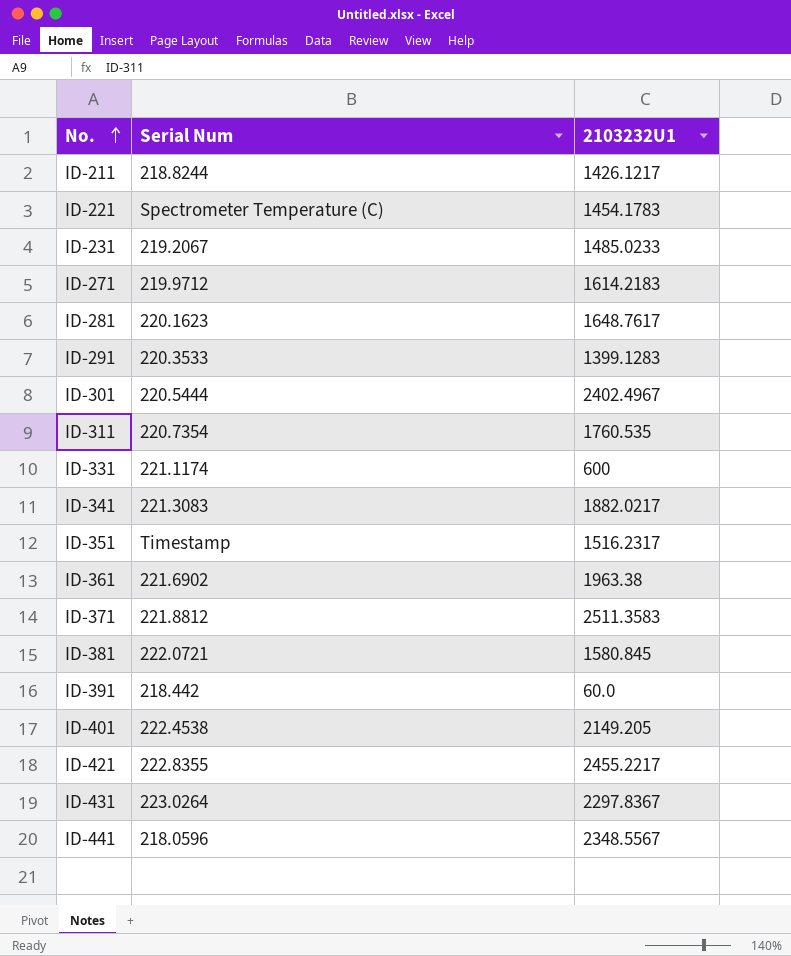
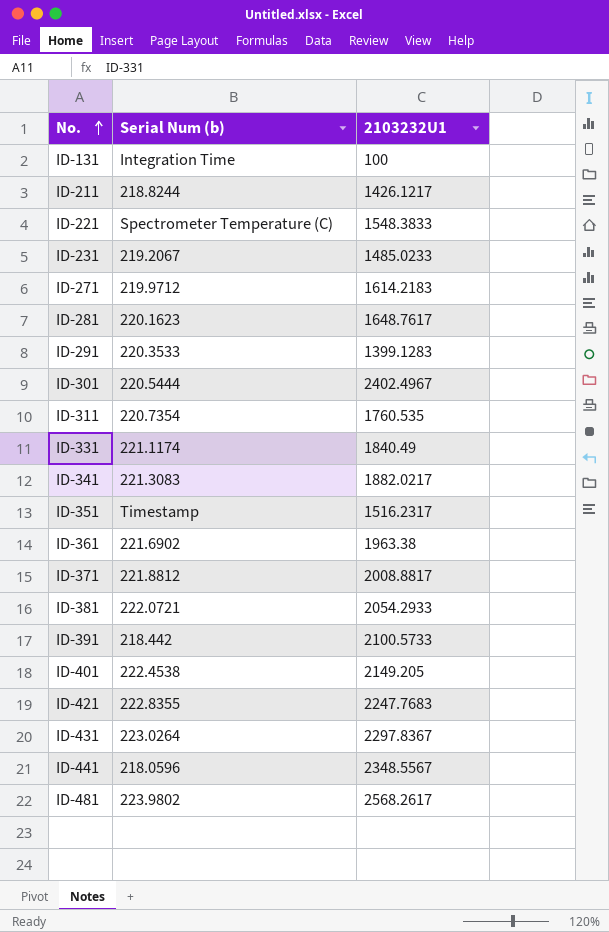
column name: Serial Num -> Serial Num (b)
row ID-131: none -> Integration Time | 100
ID-221 | 2103232U1: 1454.1783 -> 1548.3833
ID-331 | 2103232U1: 600 -> 1840.49
ID-371 | 2103232U1: 2511.3583 -> 2008.8817
ID-381 | 2103232U1: 1580.845 -> 2054.2933
ID-391 | 2103232U1: 60.0 -> 2100.5733
ID-421 | 2103232U1: 2455.2217 -> 2247.7683
row ID-481: none -> 223.9802 | 2568.2617

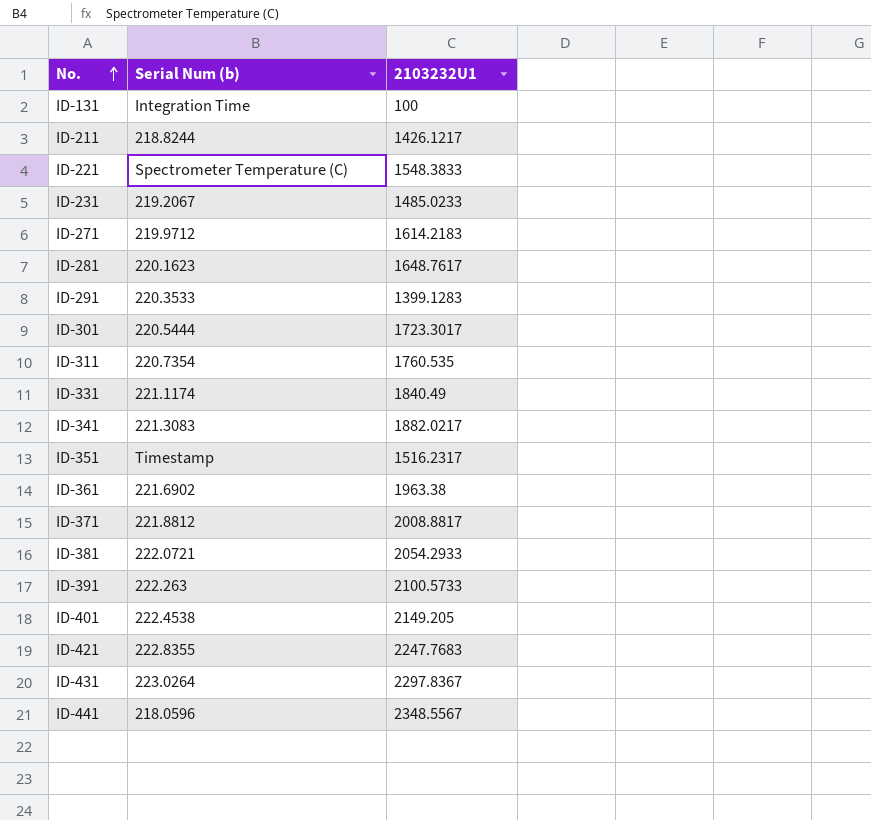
row ID-481: 223.9802 | 2568.2617 -> none
ID-301 | 2103232U1: 2402.4967 -> 1723.3017
ID-391 | Serial Num (b): 218.442 -> 222.263

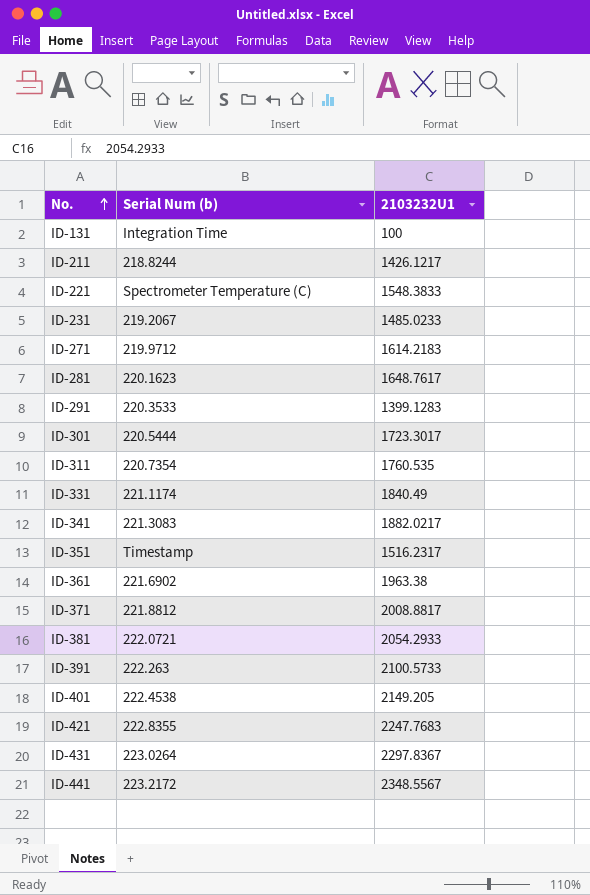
ID-441 | Serial Num (b): 218.0596 -> 223.2172

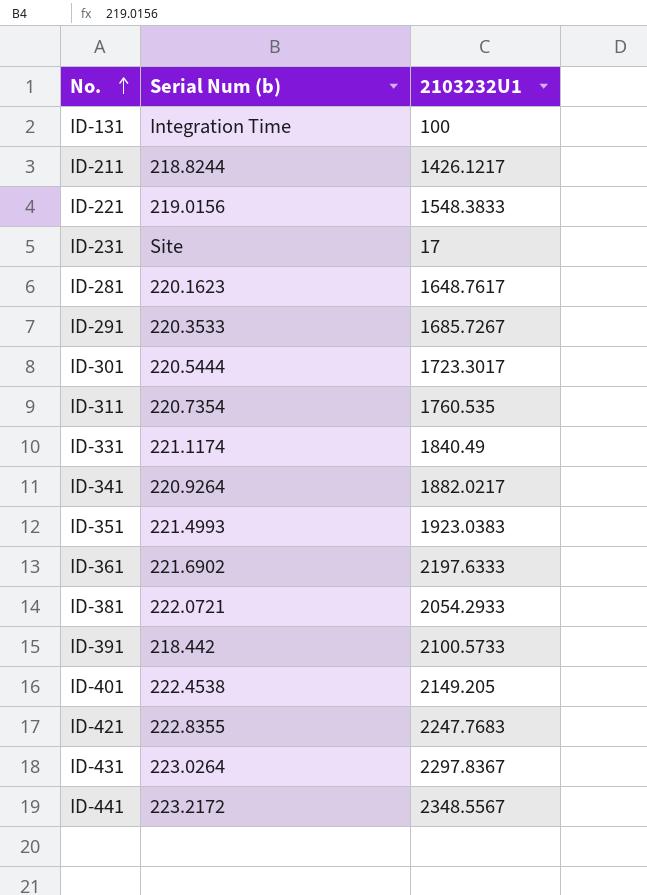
row ID-271: 219.9712 | 1614.2183 -> none
row ID-371: 221.8812 | 2008.8817 -> none
ID-221 | Serial Num (b): Spectrometer Temperature (C) -> 219.0156
ID-231 | Serial Num (b): 219.2067 -> Site
ID-231 | 2103232U1: 1485.0233 -> 17
ID-291 | 2103232U1: 1399.1283 -> 1685.7267
ID-341 | Serial Num (b): 221.3083 -> 220.9264
ID-351 | Serial Num (b): Timestamp -> 221.4993
ID-351 | 2103232U1: 1516.2317 -> 1923.0383
ID-361 | 2103232U1: 1963.38 -> 2197.6333
ID-391 | Serial Num (b): 222.263 -> 218.442

